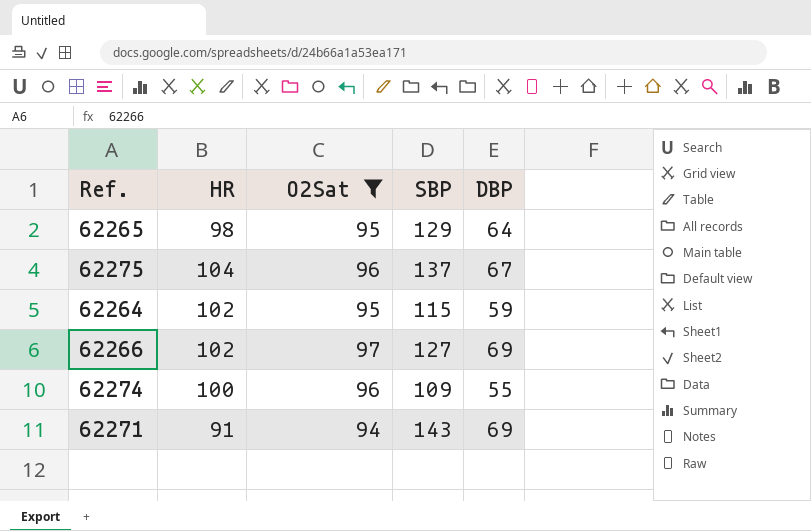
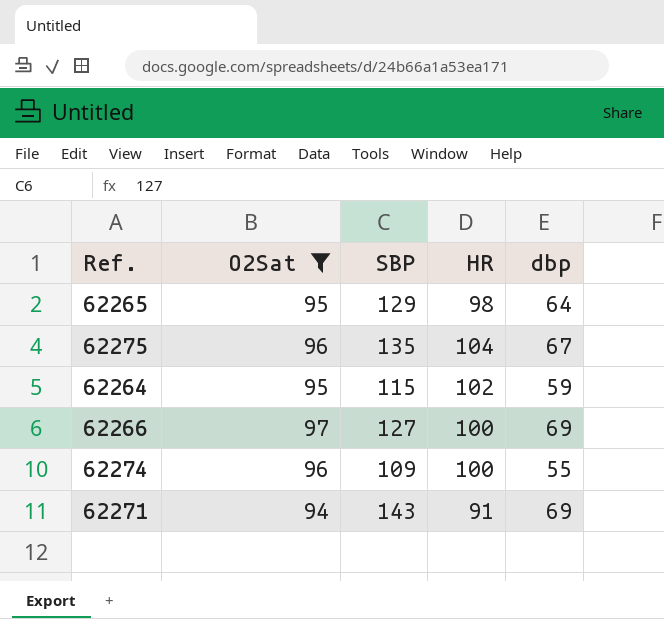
column HR | position: 2 -> 4
column name: DBP -> dbp
62275 | SBP: 137 -> 135
62266 | HR: 102 -> 100

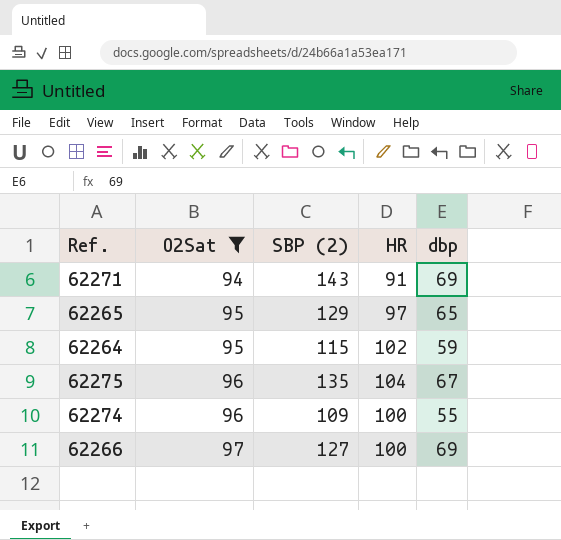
row order: none -> O2Sat ascending
column name: SBP -> SBP (2)
62265 | HR: 98 -> 97
62265 | dbp: 64 -> 65

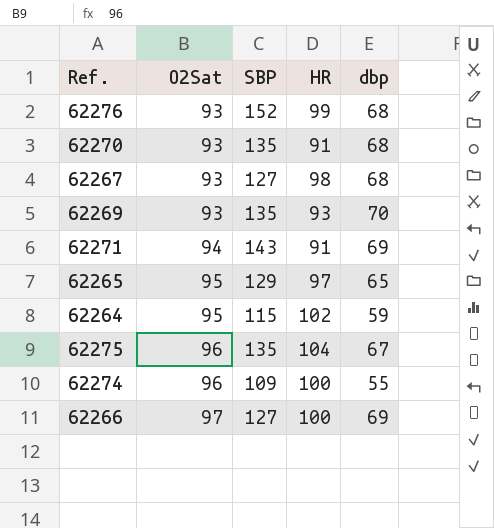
filter: O2Sat != 93 -> none
column name: SBP (2) -> SBP

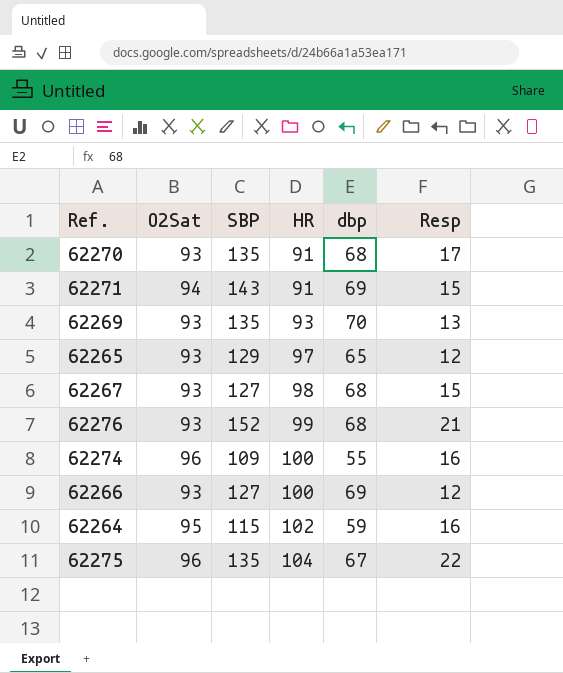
row order: O2Sat ascending -> HR ascending
column Resp | position: none -> 6
62265 | O2Sat: 95 -> 93
62266 | O2Sat: 97 -> 93

